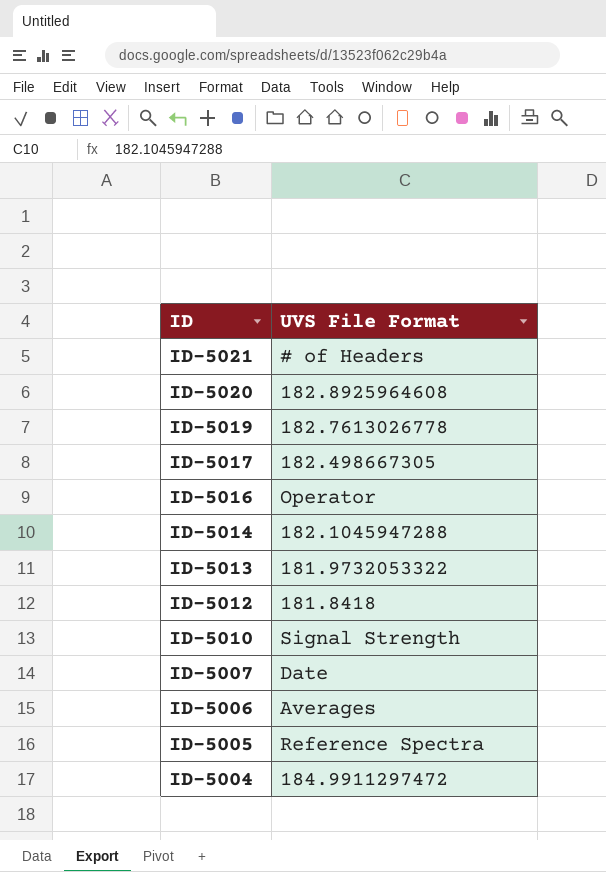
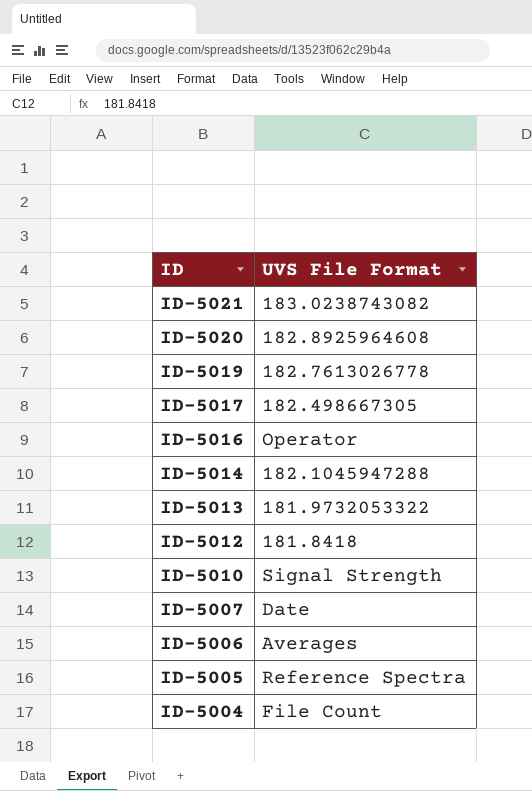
ID-5021 | UVS File Format: # of Headers -> 183.0238743082
ID-5004 | UVS File Format: 184.9911297472 -> File Count

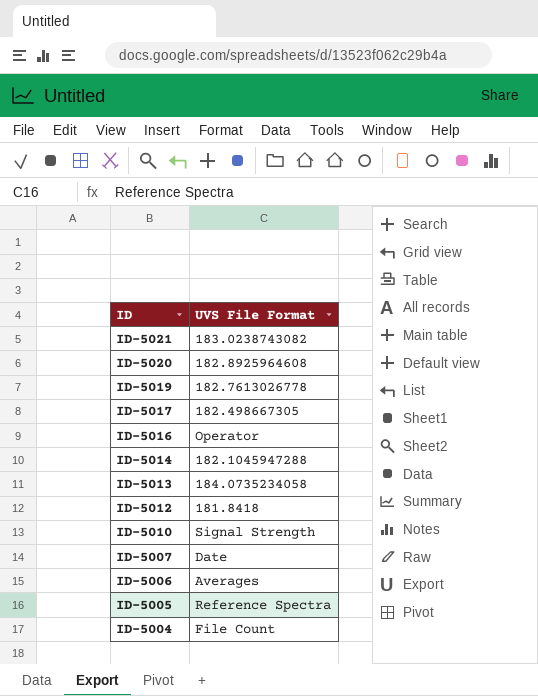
ID-5013 | UVS File Format: 181.9732053322 -> 184.0735234058

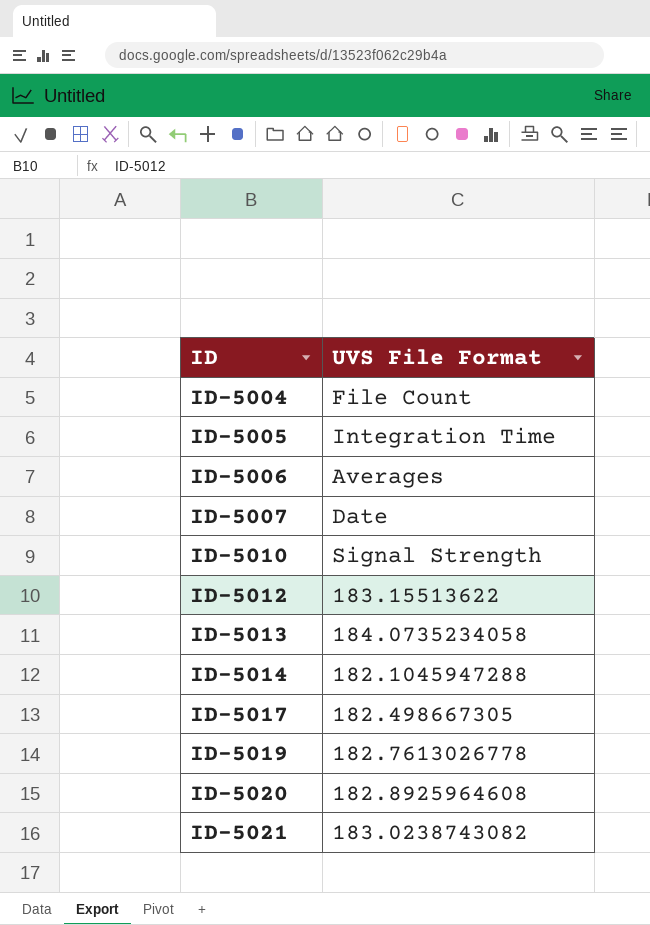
row order: ID descending -> ID ascending
row ID-5016: Operator -> none
ID-5005 | UVS File Format: Reference Spectra -> Integration Time
ID-5012 | UVS File Format: 181.8418 -> 183.15513622

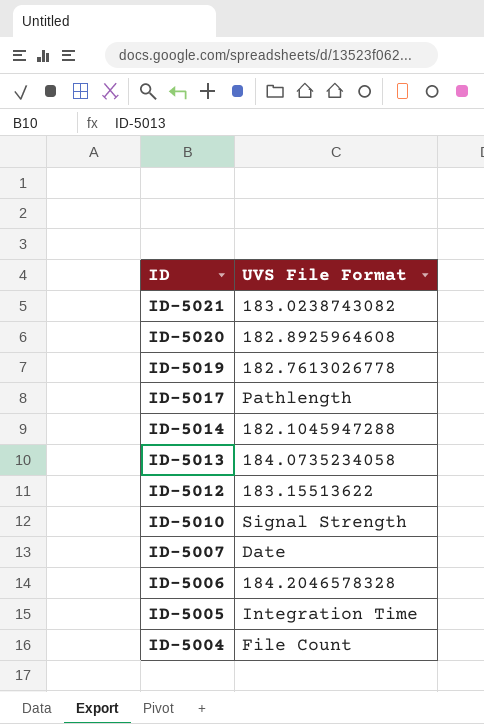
row order: ID ascending -> ID descending
ID-5017 | UVS File Format: 182.498667305 -> Pathlength
ID-5006 | UVS File Format: Averages -> 184.2046578328

